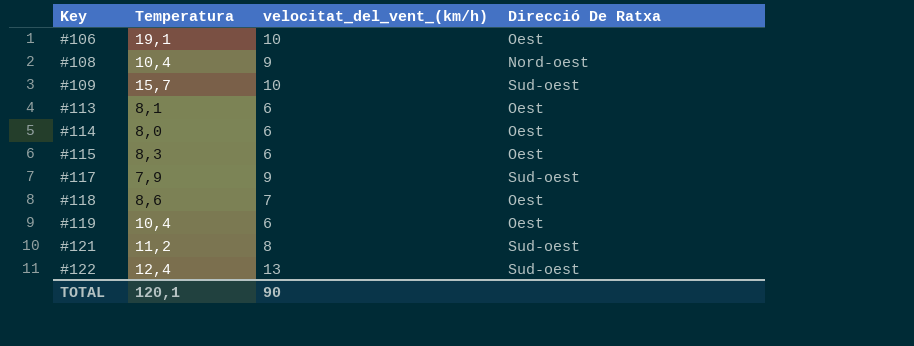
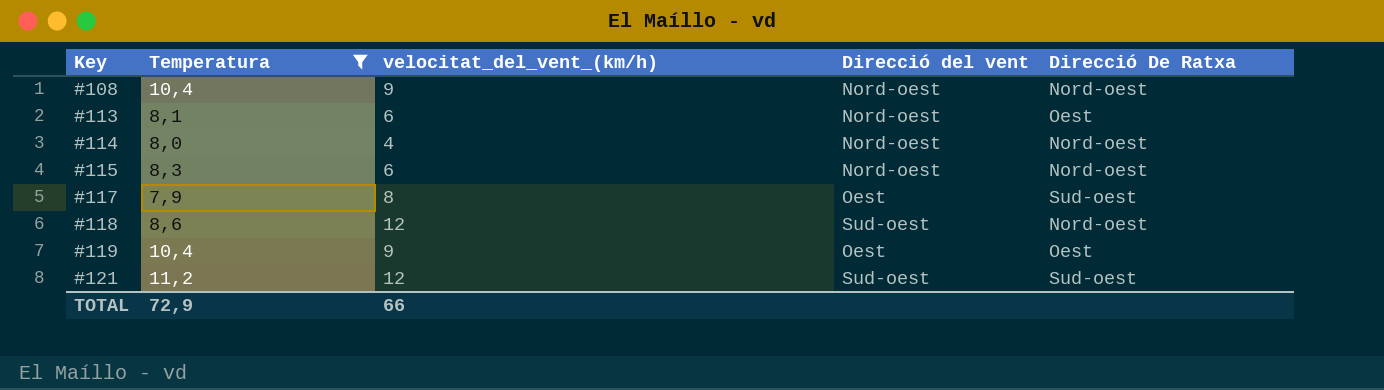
filter: none -> Temperatura <= 11,2
column Direcció del vent | position: none -> 4
#114 | velocitat_del_vent_(km/h): 6 -> 4
#114 | Direcció De Ratxa: Oest -> Nord-oest
#115 | Direcció De Ratxa: Oest -> Nord-oest
#117 | velocitat_del_vent_(km/h): 9 -> 8
#118 | velocitat_del_vent_(km/h): 7 -> 12
#118 | Direcció De Ratxa: Oest -> Nord-oest
#119 | velocitat_del_vent_(km/h): 6 -> 9
#121 | velocitat_del_vent_(km/h): 8 -> 12
TOTAL | Temperatura: 120,1 -> 72,9
TOTAL | velocitat_del_vent_(km/h): 90 -> 66

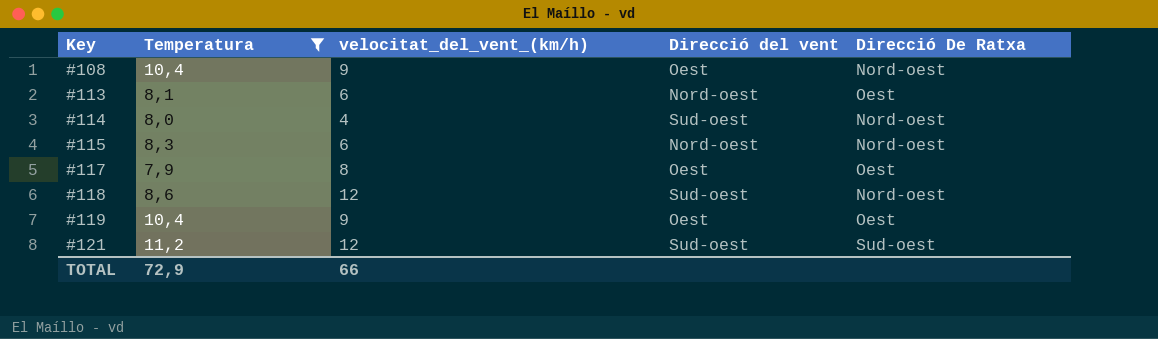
#108 | Direcció del vent: Nord-oest -> Oest
#114 | Direcció del vent: Nord-oest -> Sud-oest
#117 | Direcció De Ratxa: Sud-oest -> Oest

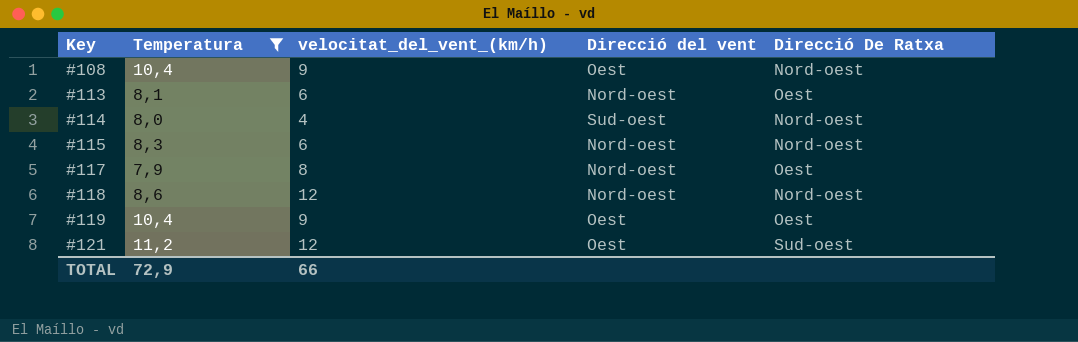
#117 | Direcció del vent: Oest -> Nord-oest
#118 | Direcció del vent: Sud-oest -> Nord-oest
#121 | Direcció del vent: Sud-oest -> Oest

